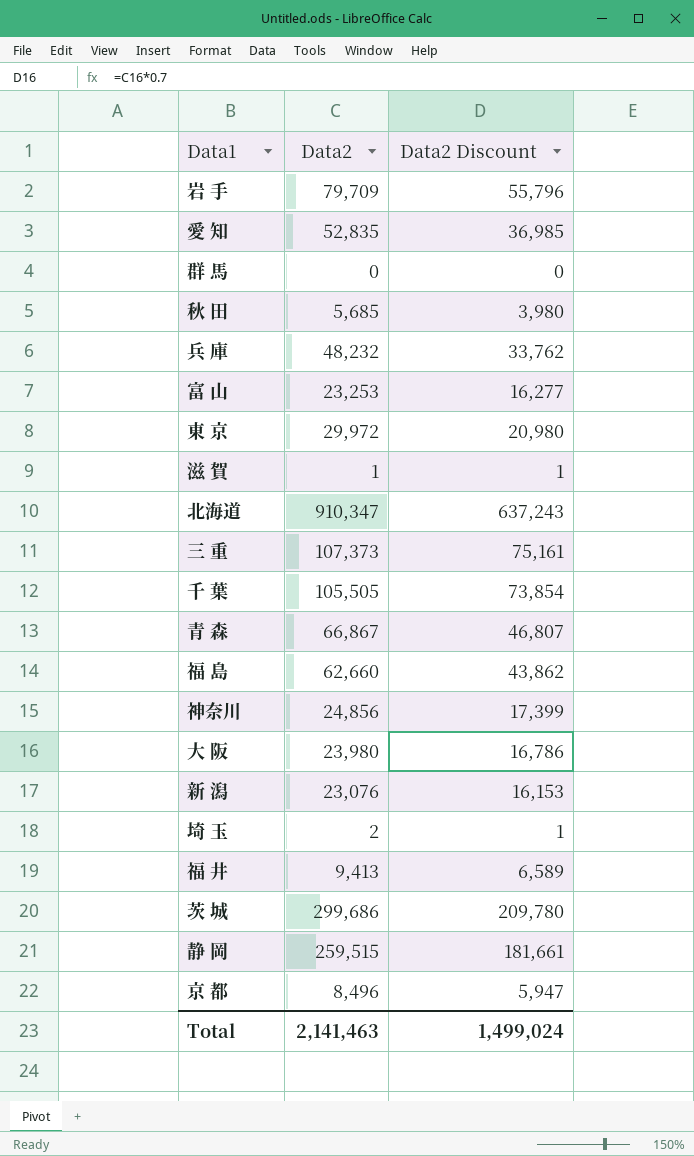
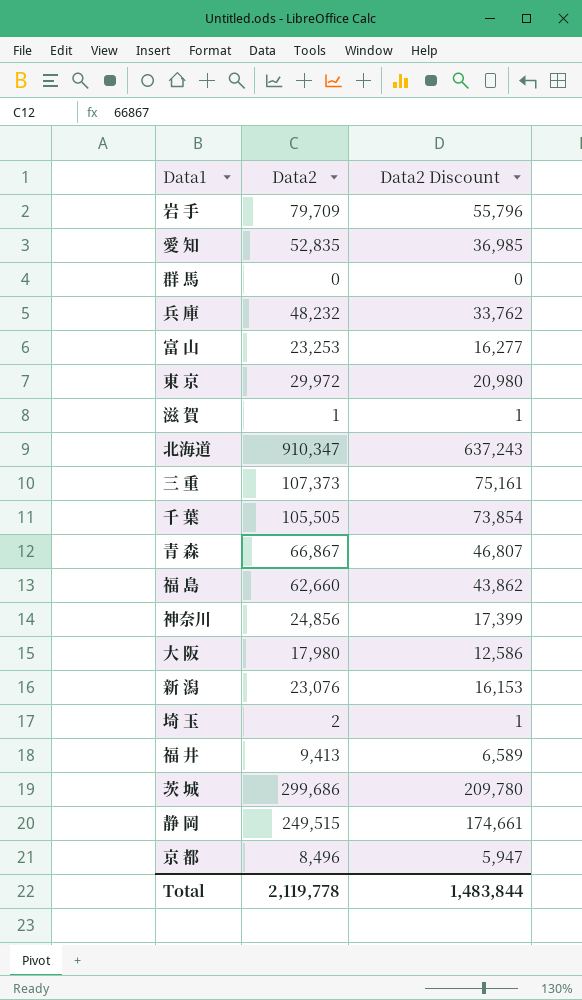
row 秋 田: 5,685 | 3,980 -> none
大 阪 | Data2: 23,980 -> 17,980
大 阪 | Data2 Discount: 16,786 -> 12,586
静 岡 | Data2: 259,515 -> 249,515
静 岡 | Data2 Discount: 181,661 -> 174,661
Total | Data2: 2,141,463 -> 2,119,778
Total | Data2 Discount: 1,499,024 -> 1,483,844

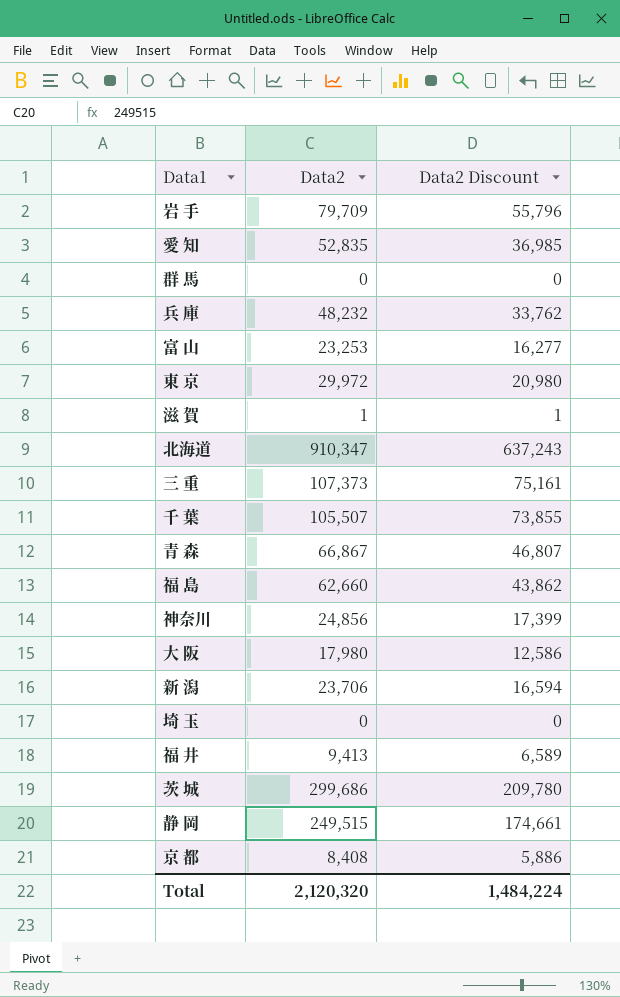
千 葉 | Data2: 105,505 -> 105,507
千 葉 | Data2 Discount: 73,854 -> 73,855
新 潟 | Data2: 23,076 -> 23,706
新 潟 | Data2 Discount: 16,153 -> 16,594
埼 玉 | Data2: 2 -> 0
埼 玉 | Data2 Discount: 1 -> 0
京 都 | Data2: 8,496 -> 8,408
京 都 | Data2 Discount: 5,947 -> 5,886
Total | Data2: 2,119,778 -> 2,120,320
Total | Data2 Discount: 1,483,844 -> 1,484,224

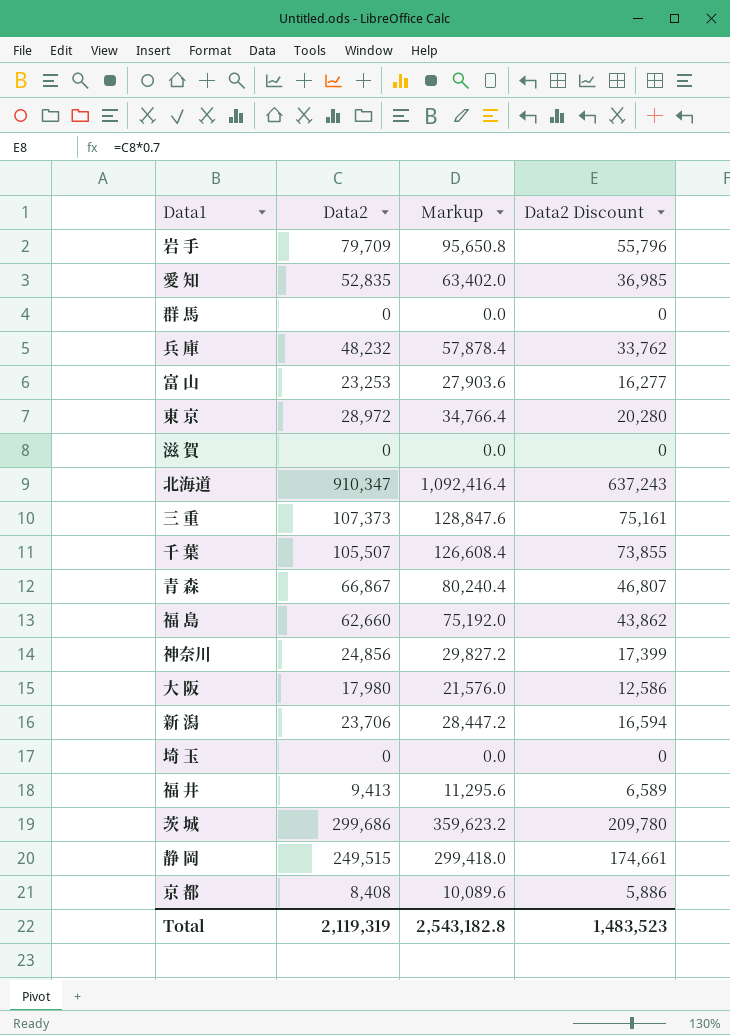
column Markup | formula: none -> [Data2] * 1.2
東 京 | Data2: 29,972 -> 28,972
東 京 | Data2 Discount: 20,980 -> 20,280
滋 賀 | Data2: 1 -> 0
滋 賀 | Data2 Discount: 1 -> 0
Total | Data2: 2,120,320 -> 2,119,319
Total | Data2 Discount: 1,484,224 -> 1,483,523

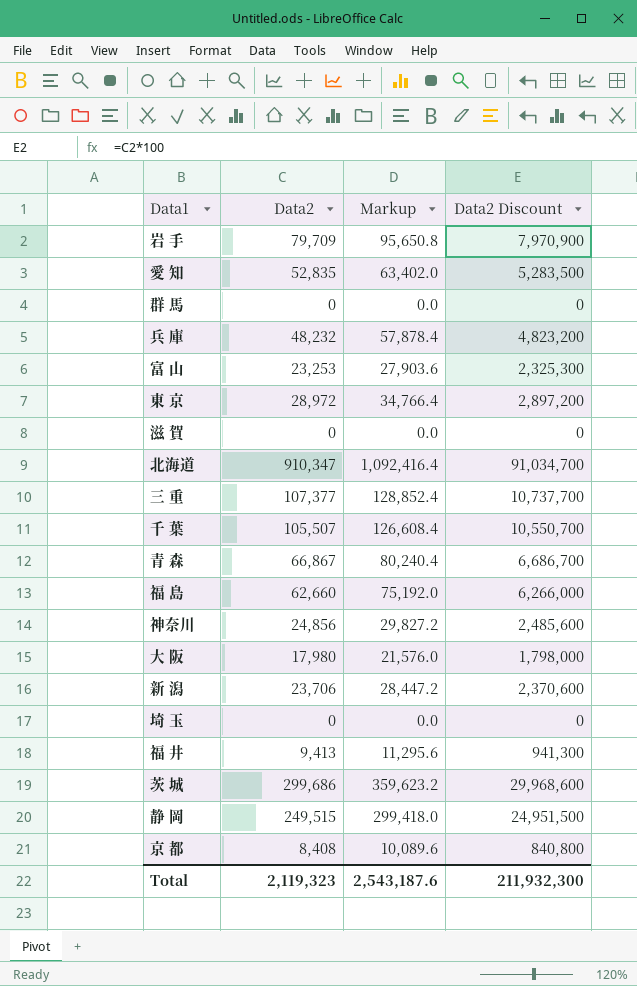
column Data2 Discount | formula: [Data2] * 0.7 -> [Data2] * 100
三 重 | Data2: 107,373 -> 107,377
三 重 | Markup: 128,847.6 -> 128,852.4
Total | Data2: 2,119,319 -> 2,119,323
Total | Markup: 2,543,182.8 -> 2,543,187.6
Total | Data2 Discount: 1,483,523 -> 211,932,300

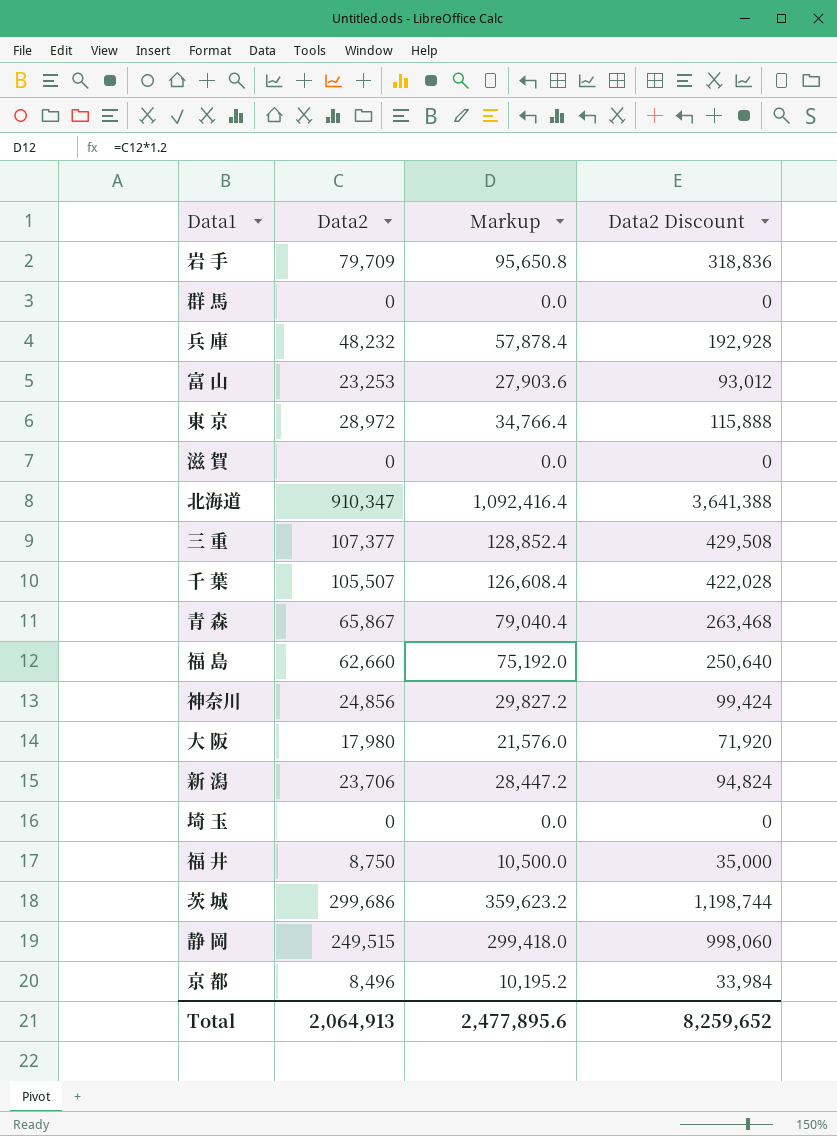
column Data2 Discount | formula: [Data2] * 100 -> [Data2] * 4
row 愛 知: 52,835 | 63,402.0 | 5,283,500 -> none
青 森 | Data2: 66,867 -> 65,867
青 森 | Markup: 80,240.4 -> 79,040.4
福 井 | Data2: 9,413 -> 8,750
福 井 | Markup: 11,295.6 -> 10,500.0
京 都 | Data2: 8,408 -> 8,496
京 都 | Markup: 10,089.6 -> 10,195.2
Total | Data2: 2,119,323 -> 2,064,913
Total | Markup: 2,543,187.6 -> 2,477,895.6
Total | Data2 Discount: 211,932,300 -> 8,259,652

